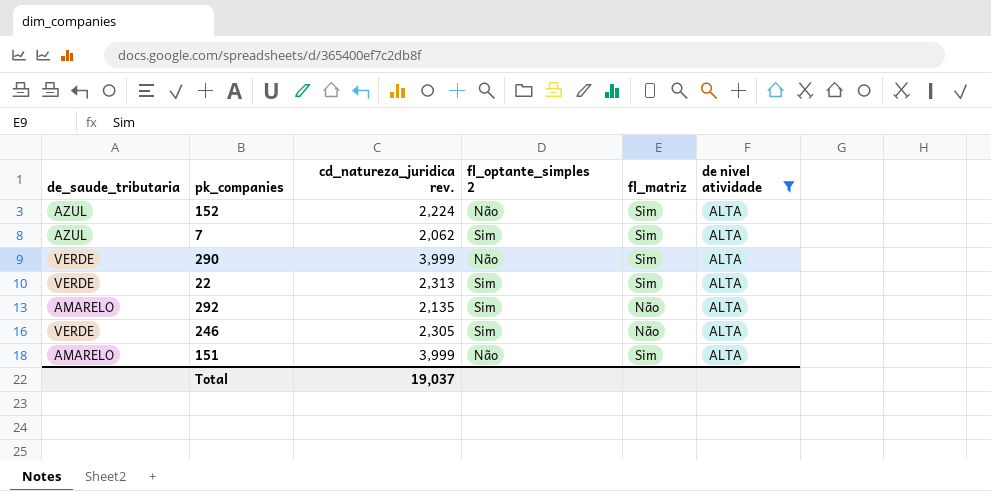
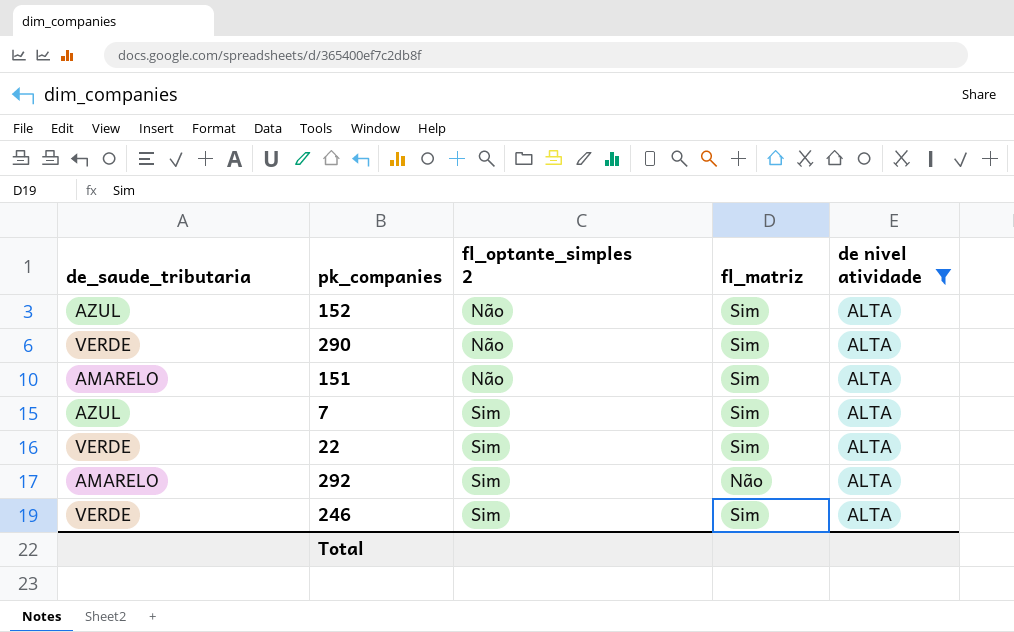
row order: none -> fl_optante_simples 2 ascending
column cd_natureza_juridica rev. | position: 3 -> none
246 | fl_matriz: Não -> Sim

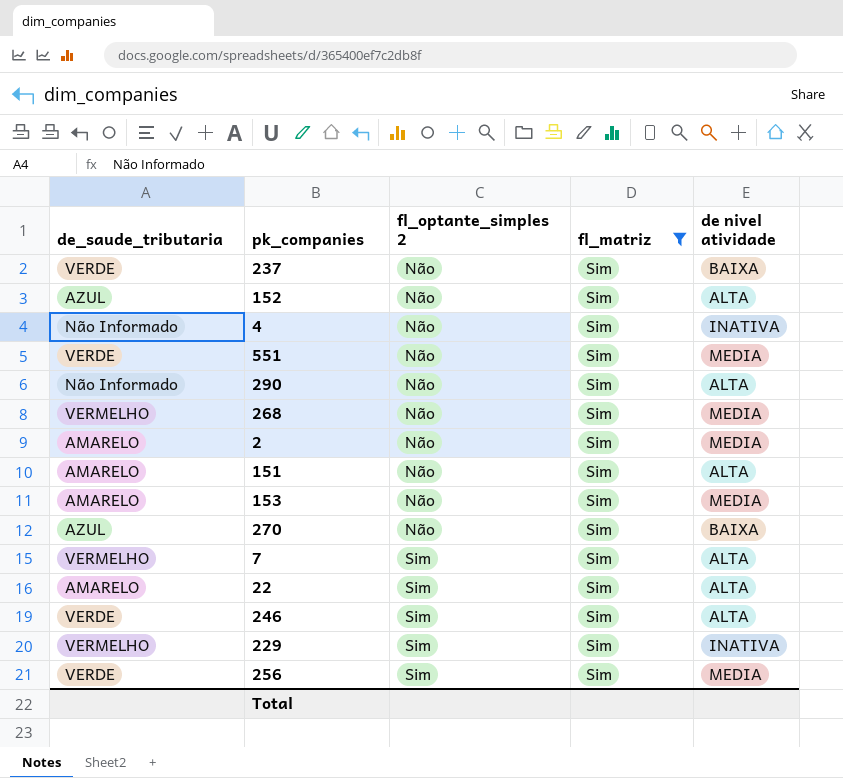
filter: de nivel atividade = ALTA -> fl_matriz = Sim
290 | de_saude_tributaria: VERDE -> Não Informado
7 | de_saude_tributaria: AZUL -> VERMELHO
22 | de_saude_tributaria: VERDE -> AMARELO

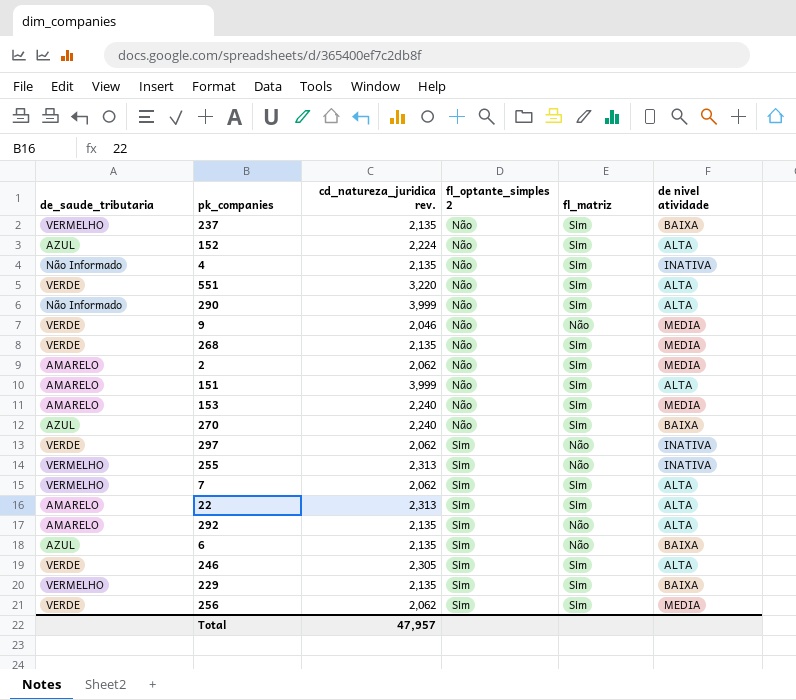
filter: fl_matriz = Sim -> none
column cd_natureza_juridica rev. | position: none -> 3
237 | de_saude_tributaria: VERDE -> VERMELHO
551 | de nivel atividade: MEDIA -> ALTA
268 | de_saude_tributaria: VERMELHO -> VERDE
229 | de nivel atividade: INATIVA -> BAIXA

